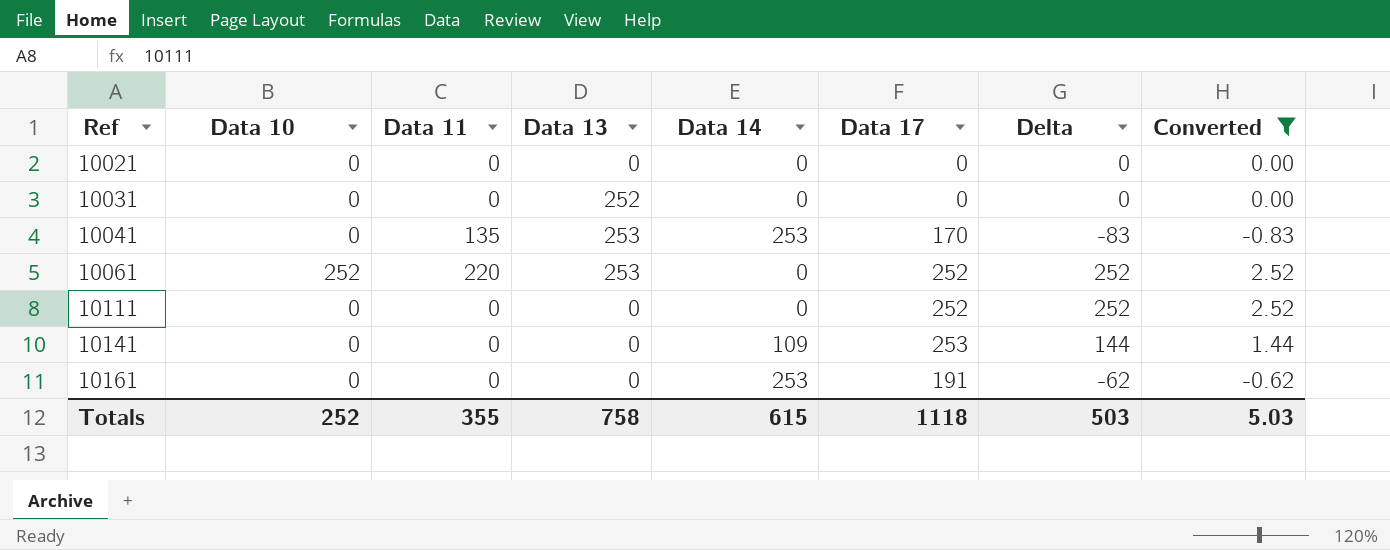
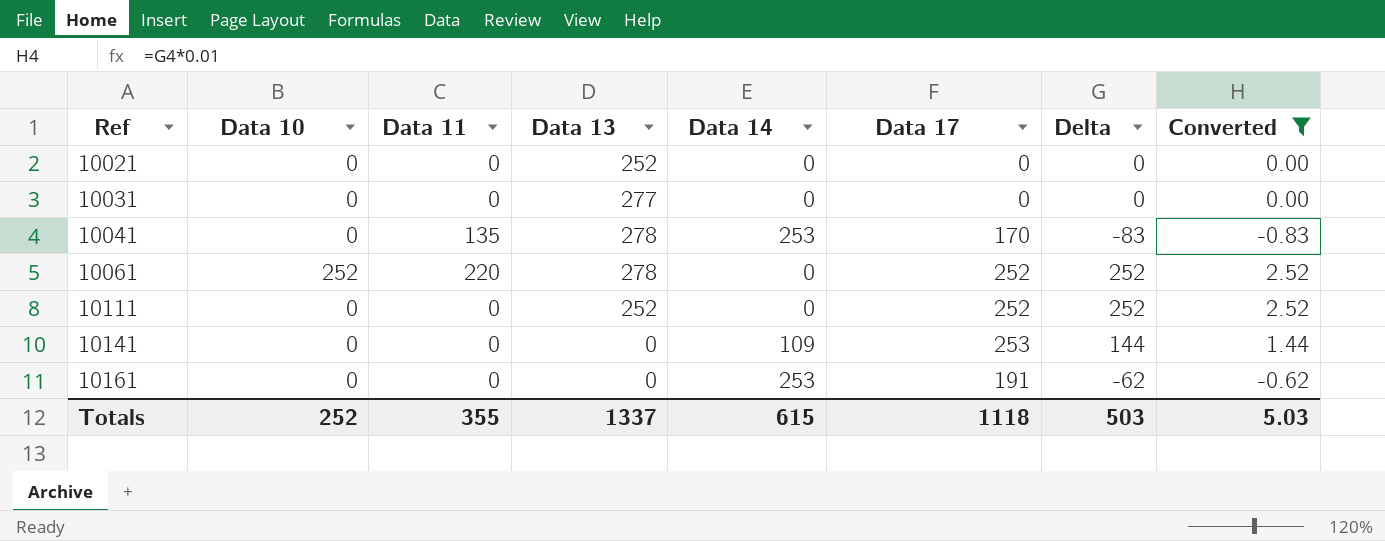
10021 | Data 13: 0 -> 252
10031 | Data 13: 252 -> 277
10041 | Data 13: 253 -> 278
10061 | Data 13: 253 -> 278
10111 | Data 13: 0 -> 252
Totals | Data 13: 758 -> 1337

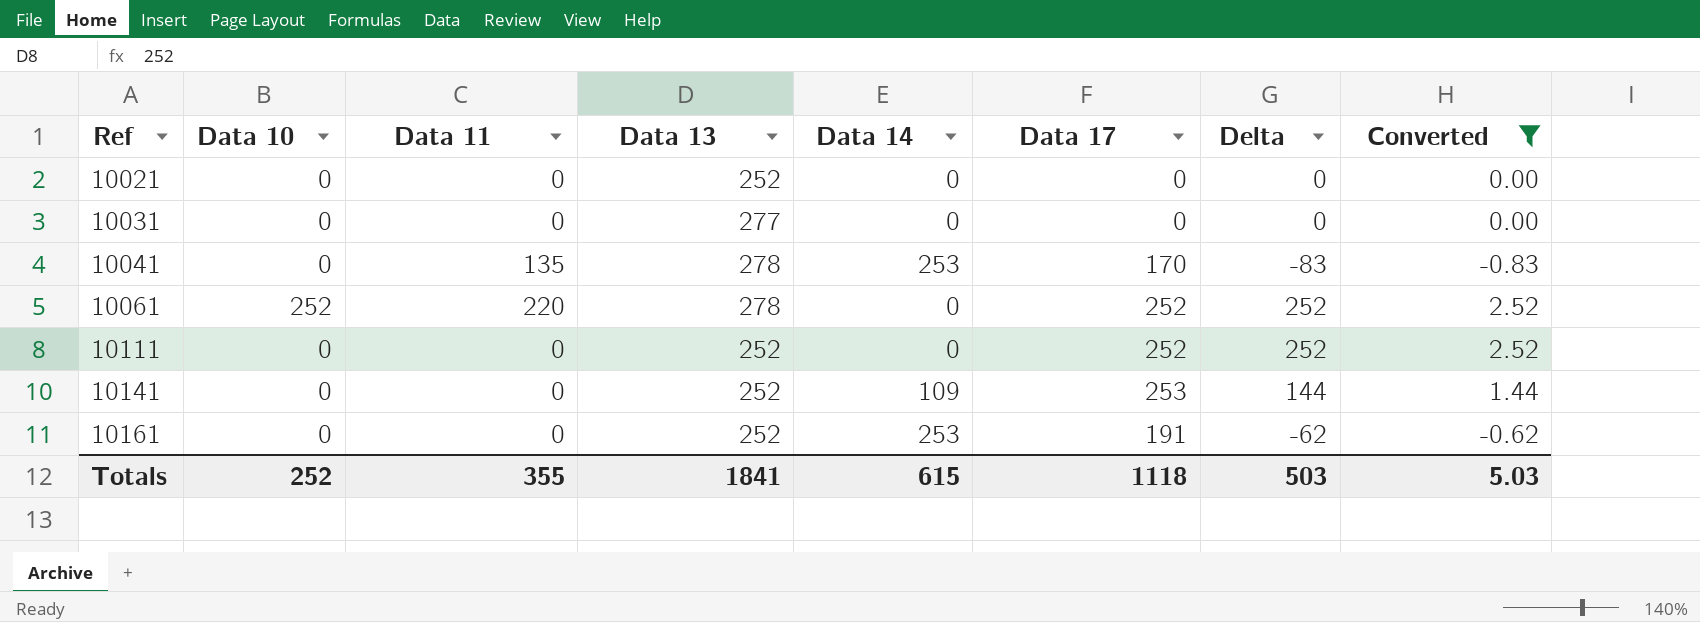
10141 | Data 13: 0 -> 252
10161 | Data 13: 0 -> 252
Totals | Data 13: 1337 -> 1841

